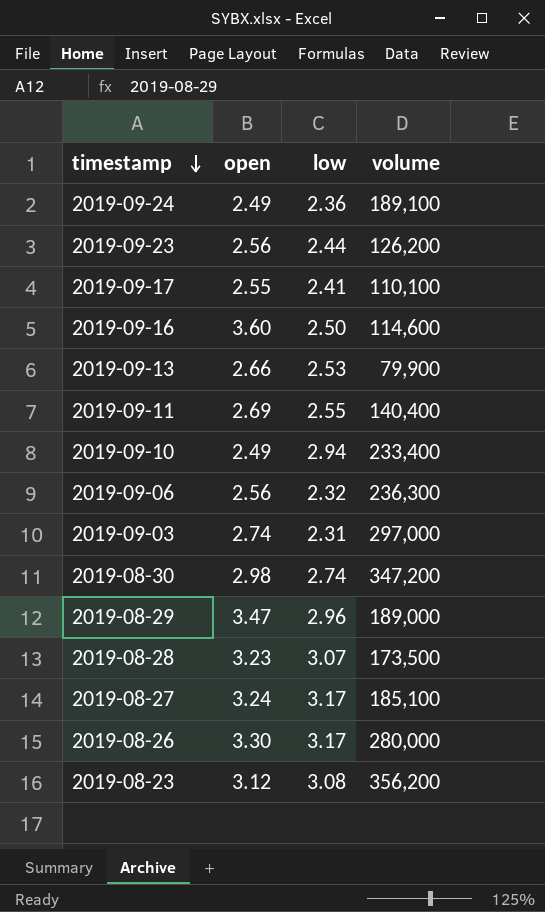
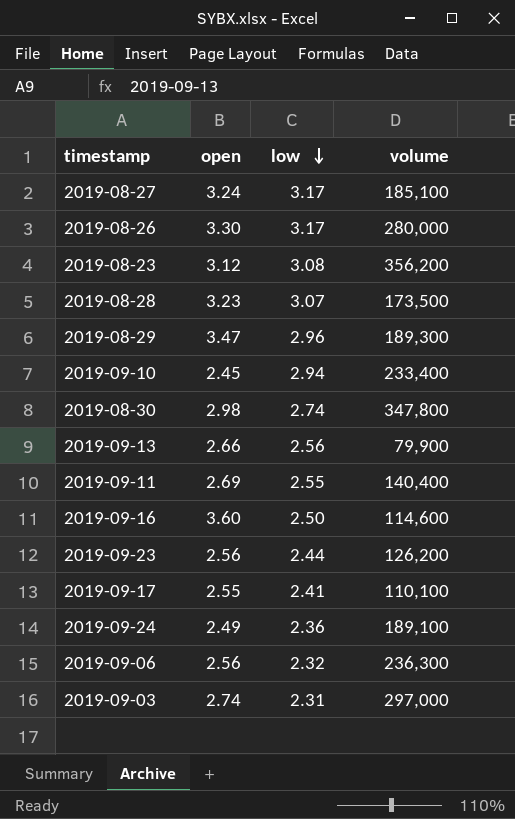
row order: timestamp descending -> low descending
2019-08-29 | volume: 189,000 -> 189,300
2019-09-10 | open: 2.49 -> 2.45
2019-08-30 | volume: 347,200 -> 347,800
2019-09-13 | low: 2.53 -> 2.56

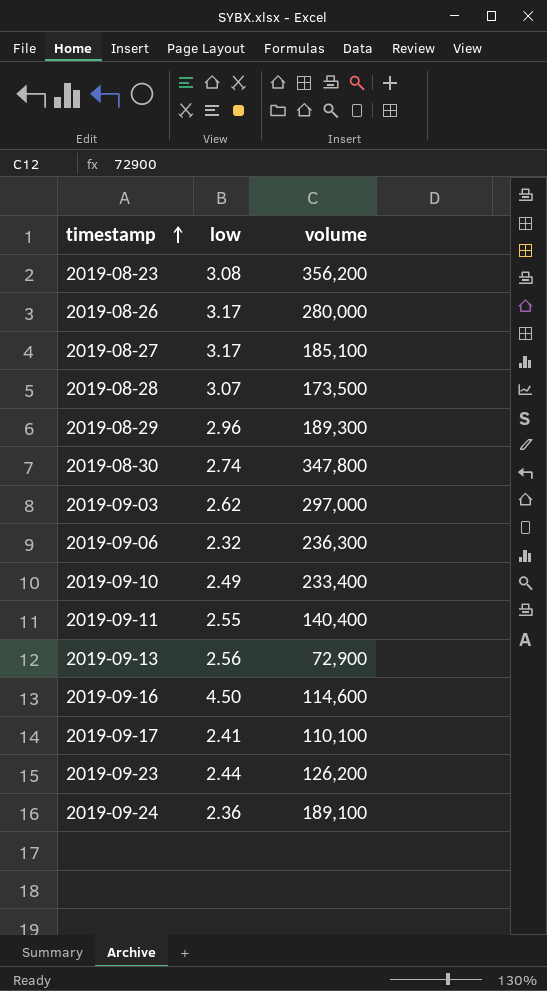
row order: low descending -> timestamp ascending
column open | position: 2 -> none
2019-09-03 | low: 2.31 -> 2.62
2019-09-10 | low: 2.94 -> 2.49
2019-09-13 | volume: 79,900 -> 72,900
2019-09-16 | low: 2.50 -> 4.50

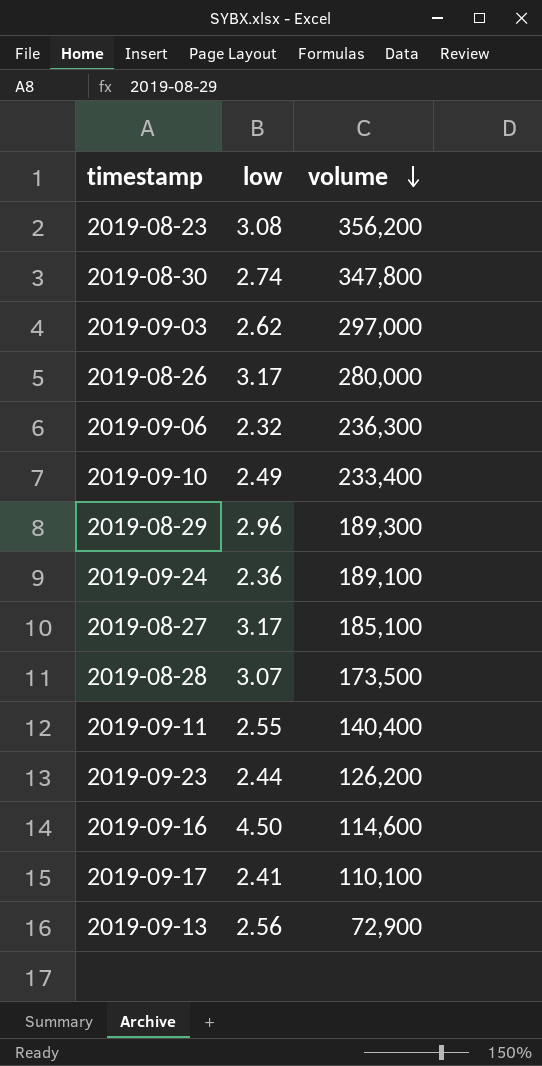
row order: timestamp ascending -> volume descending

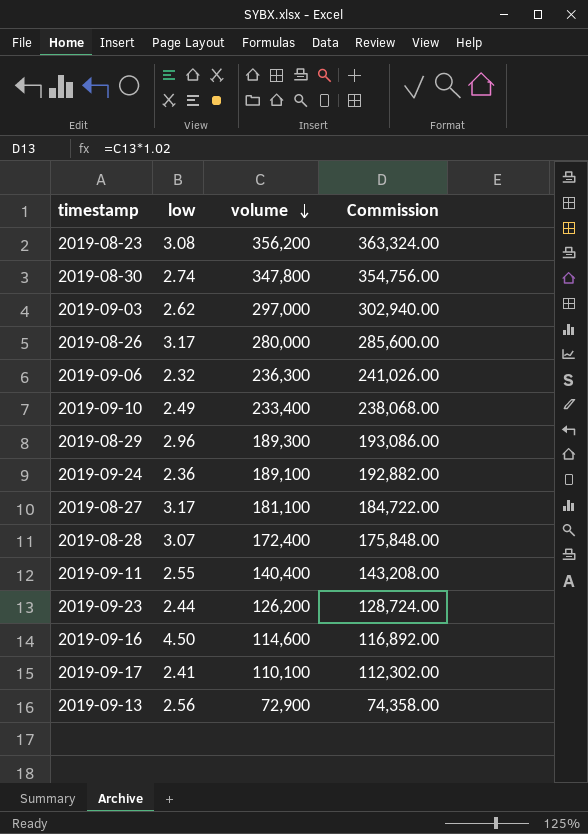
column Commission | formula: none -> [volume] * 1.02
2019-08-27 | volume: 185,100 -> 181,100
2019-08-28 | volume: 173,500 -> 172,400

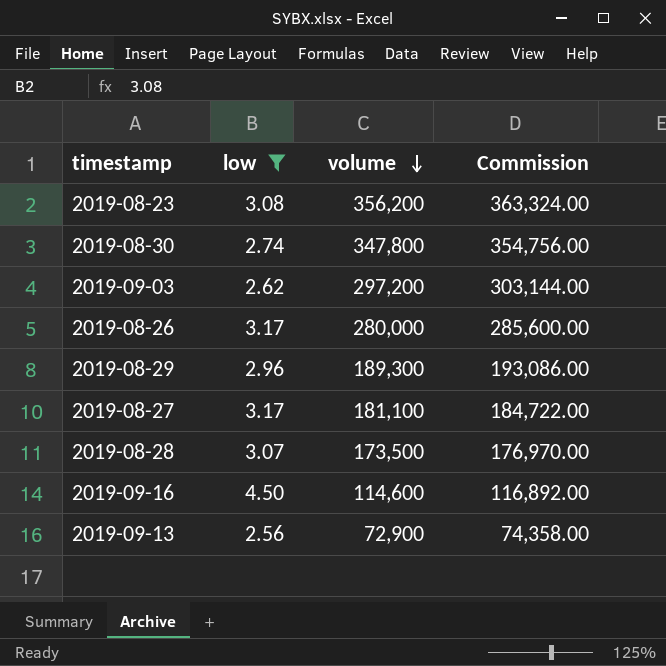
filter: none -> low >= 2.56
2019-09-03 | volume: 297,000 -> 297,200
2019-09-03 | Commission: 302,940.00 -> 303,144.00
2019-08-28 | volume: 172,400 -> 173,500
2019-08-28 | Commission: 175,848.00 -> 176,970.00

